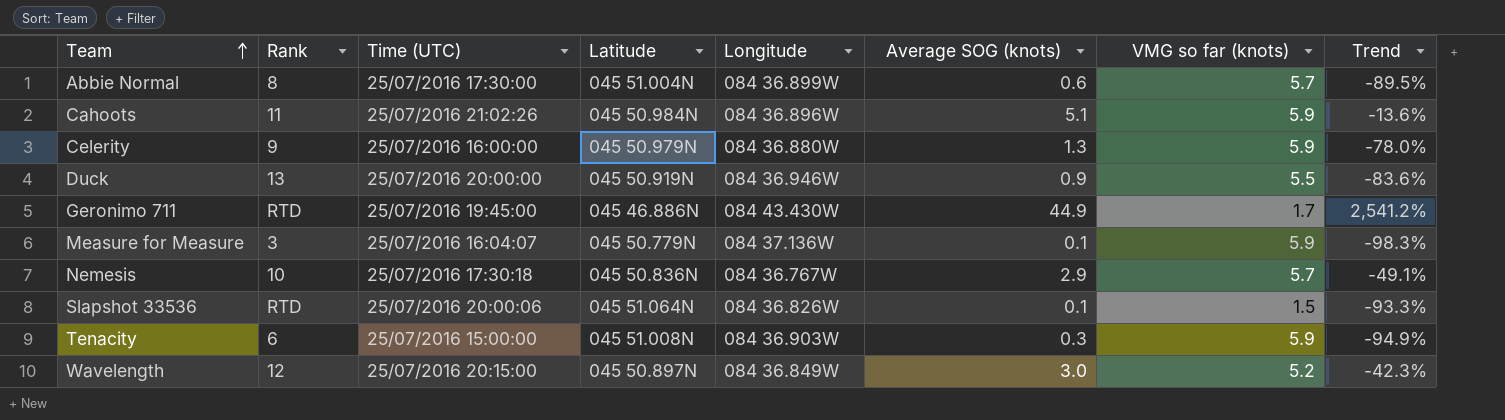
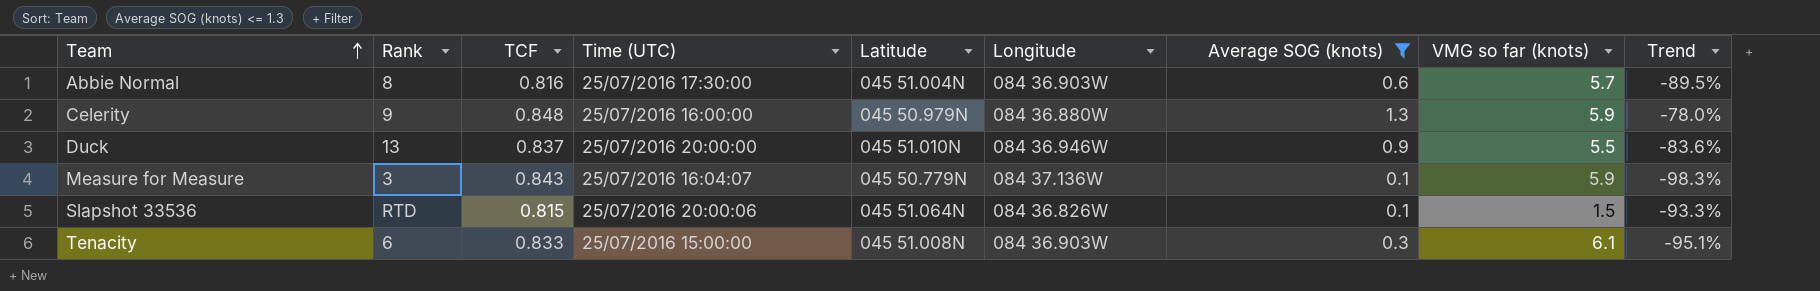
filter: none -> Average SOG (knots) <= 1.3
column TCF | position: none -> 3
Abbie Normal | Longitude: 084 36.899W -> 084 36.903W
Duck | Latitude: 045 50.919N -> 045 51.010N
Tenacity | VMG so far (knots): 5.9 -> 6.1
Tenacity | Trend: -94.9% -> -95.1%

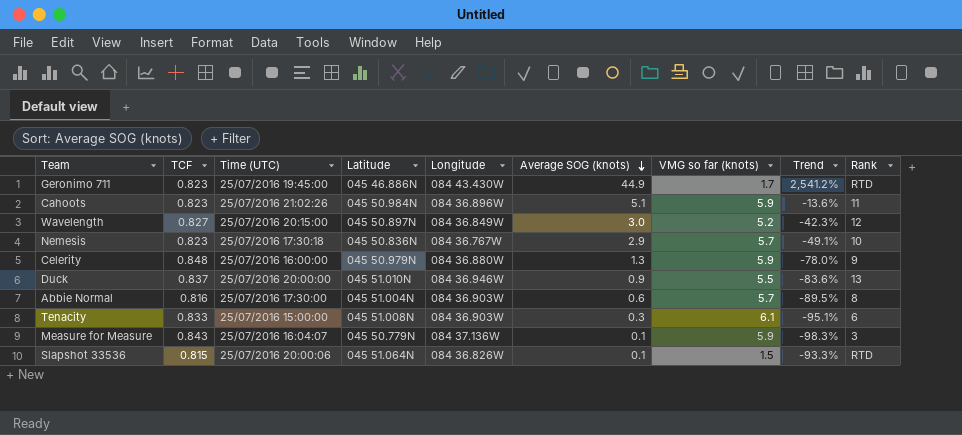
filter: Average SOG (knots) <= 1.3 -> none
row order: Team ascending -> Average SOG (knots) descending
column Rank | position: 2 -> 9

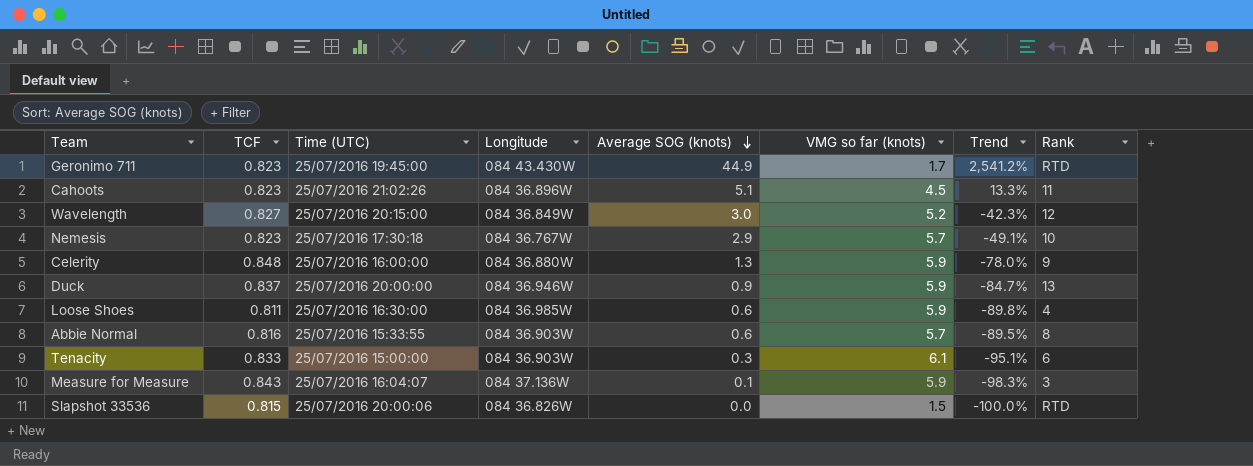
column Latitude | position: 4 -> none
Cahoots | VMG so far (knots): 5.9 -> 4.5
Cahoots | Trend: -13.6% -> 13.3%
Duck | VMG so far (knots): 5.5 -> 5.9
Duck | Trend: -83.6% -> -84.7%
row Loose Shoes: none -> 0.811 | 25/07/2016 16:30:00 | 084 36.985W | 0.6 | 5.9 | -89.8% | 4
Abbie Normal | Time (UTC): 25/07/2016 17:30:00 -> 25/07/2016 15:33:55
Slapshot 33536 | Average SOG (knots): 0.1 -> 0.0
Slapshot 33536 | Trend: -93.3% -> -100.0%

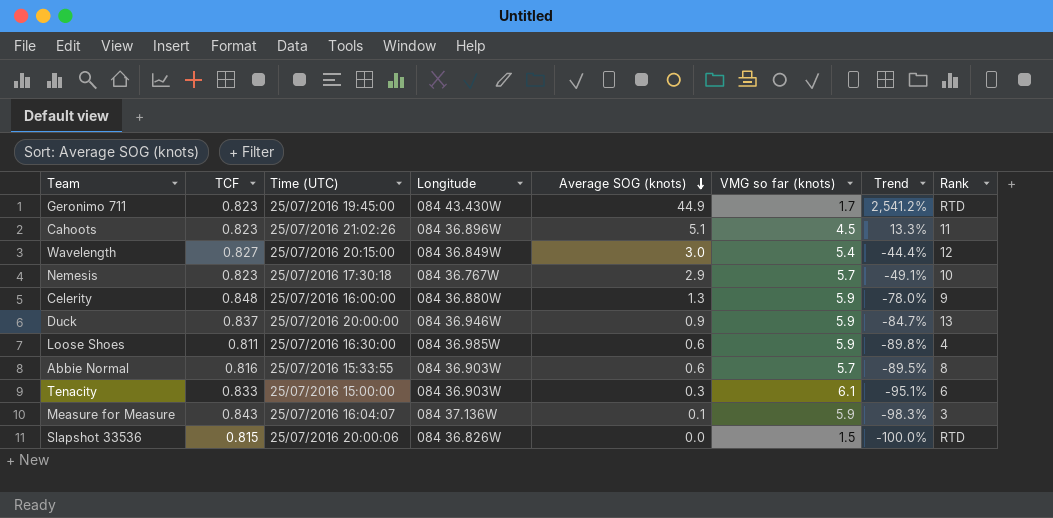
Wavelength | VMG so far (knots): 5.2 -> 5.4
Wavelength | Trend: -42.3% -> -44.4%

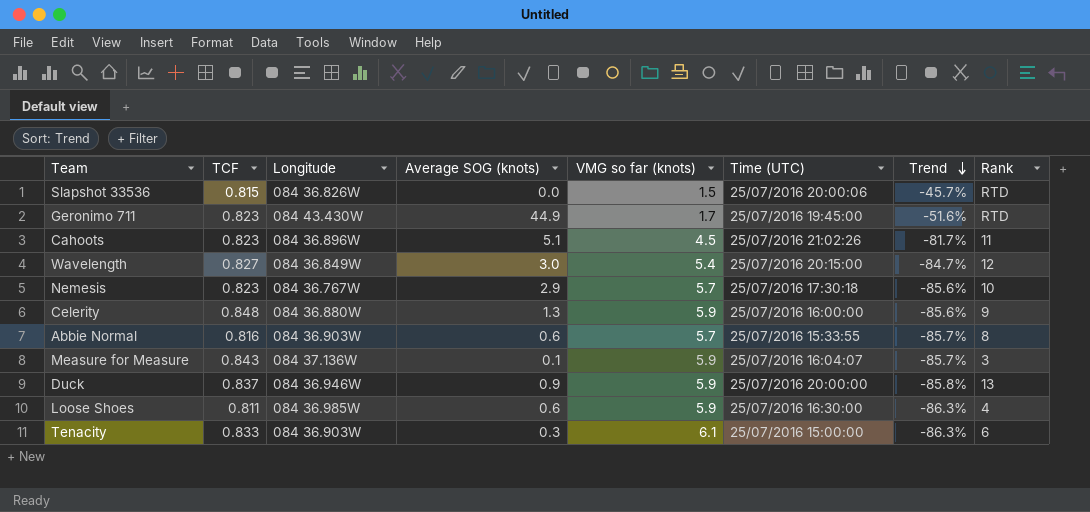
row order: Average SOG (knots) descending -> Trend descending
column Time (UTC) | position: 3 -> 6
column Trend | formula: ([Average SOG (knots)] - [VMG so far (knots)]) / [VMG so far (knots)] -> ([TCF] - [VMG so far (knots)]) / [VMG so far (knots)]

